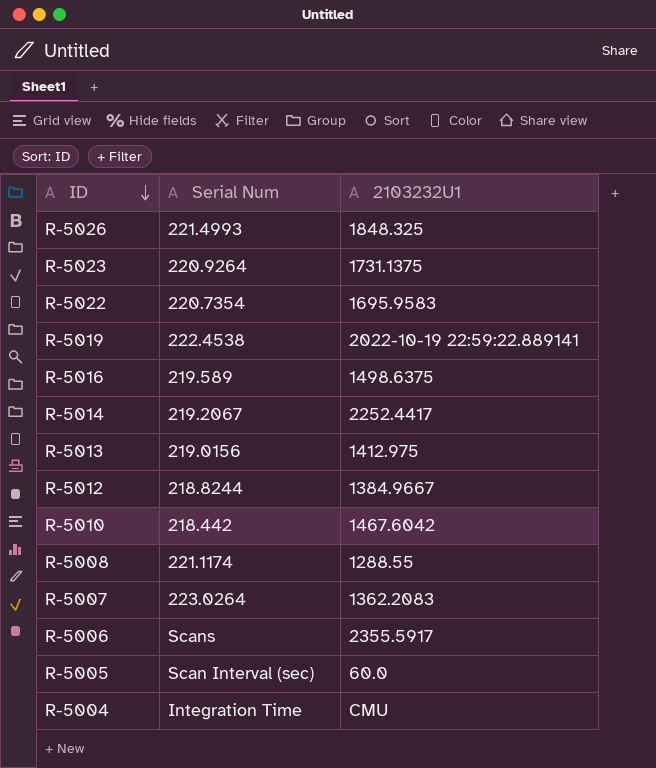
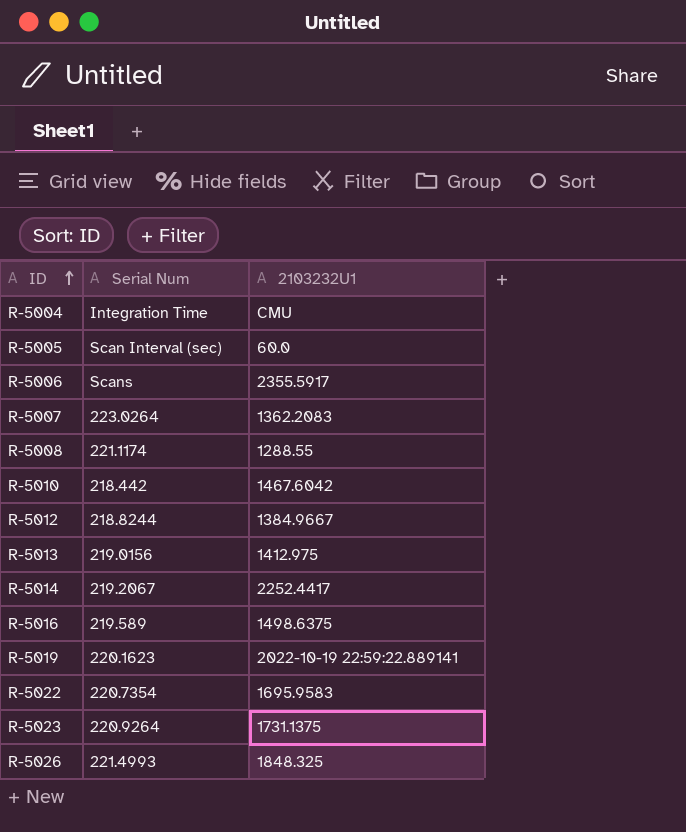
row order: ID descending -> ID ascending
R-5019 | Serial Num: 222.4538 -> 220.1623

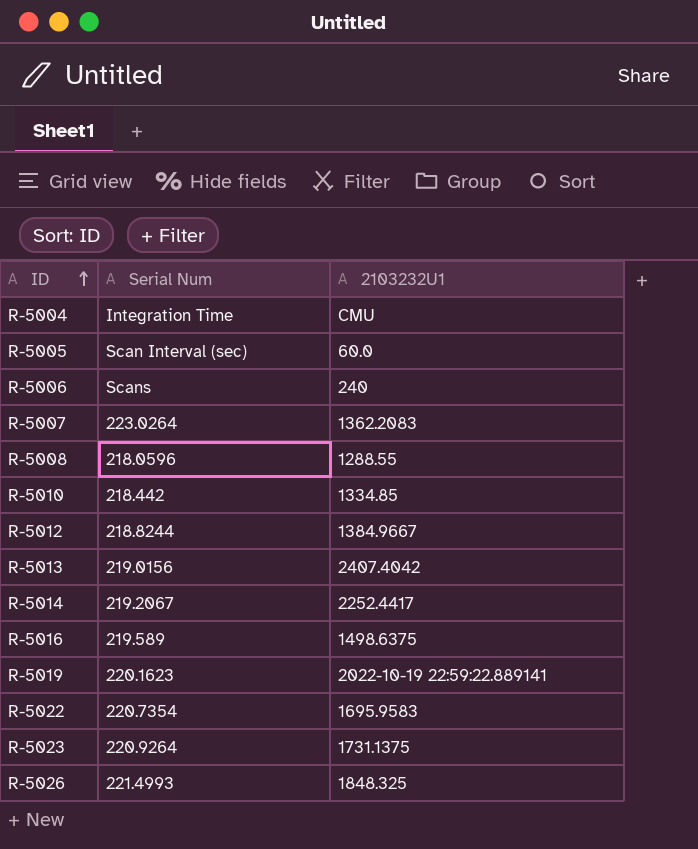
R-5006 | 2103232U1: 2355.5917 -> 240
R-5008 | Serial Num: 221.1174 -> 218.0596
R-5010 | 2103232U1: 1467.6042 -> 1334.85
R-5013 | 2103232U1: 1412.975 -> 2407.4042

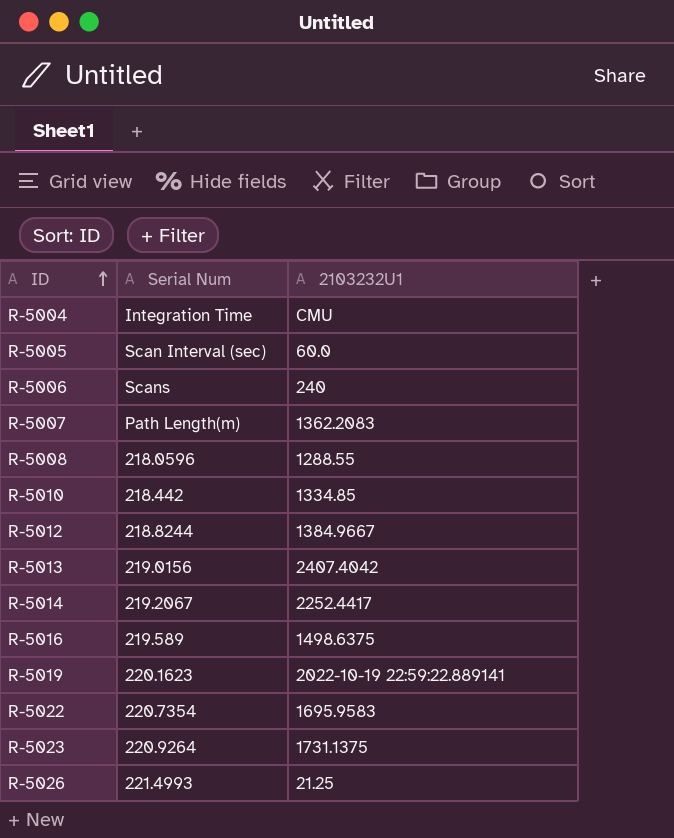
R-5007 | Serial Num: 223.0264 -> Path Length(m)
R-5026 | 2103232U1: 1848.325 -> 21.25

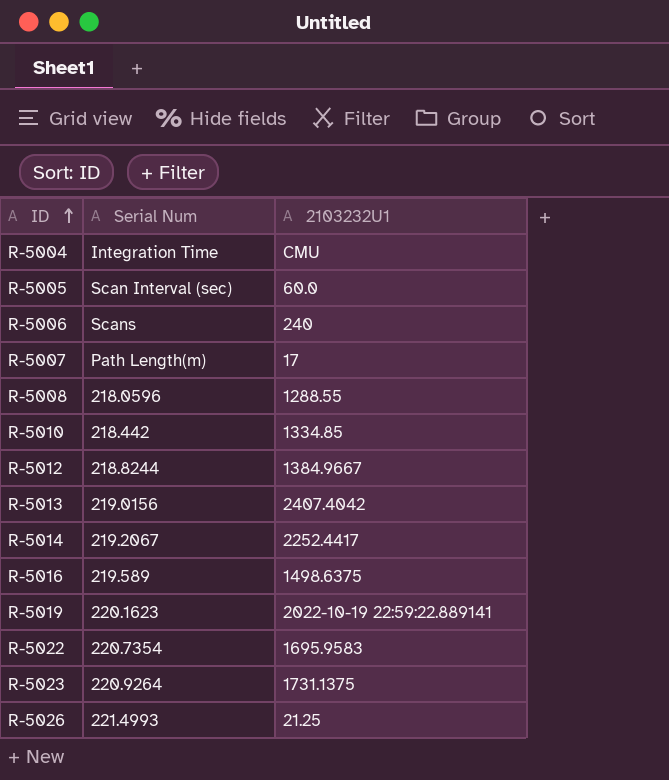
R-5007 | 2103232U1: 1362.2083 -> 17

